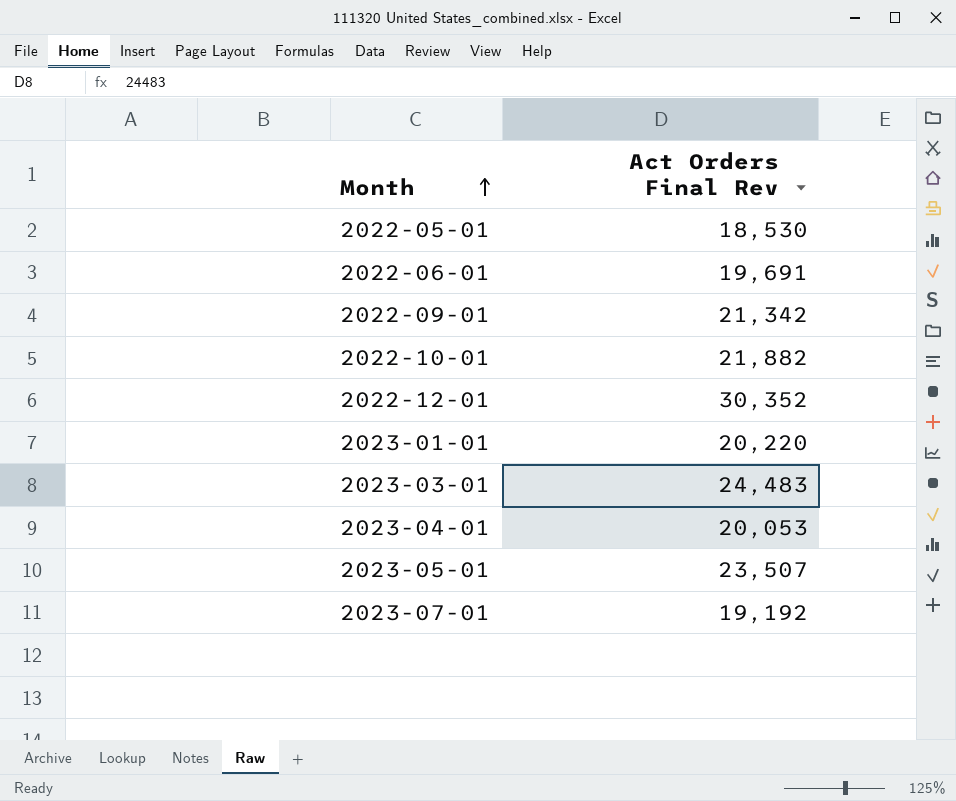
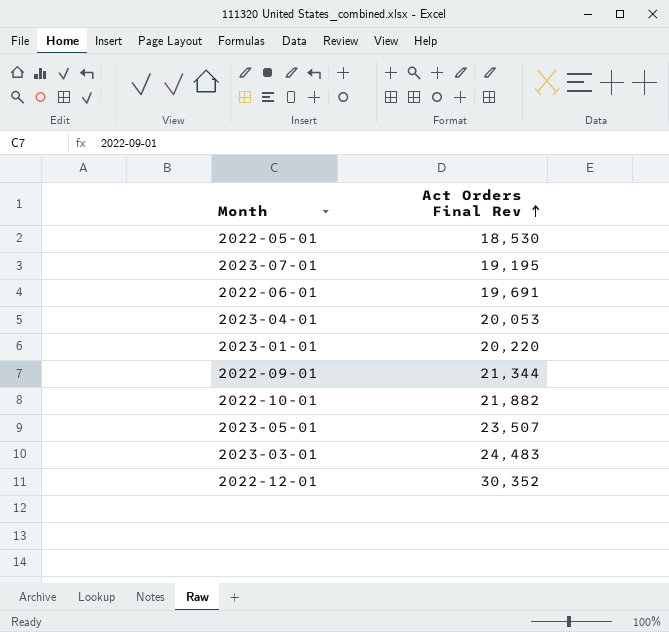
row order: Month ascending -> Act Orders Final Rev ascending
2023-07-01 | Act Orders Final Rev: 19,192 -> 19,195
2022-09-01 | Act Orders Final Rev: 21,342 -> 21,344

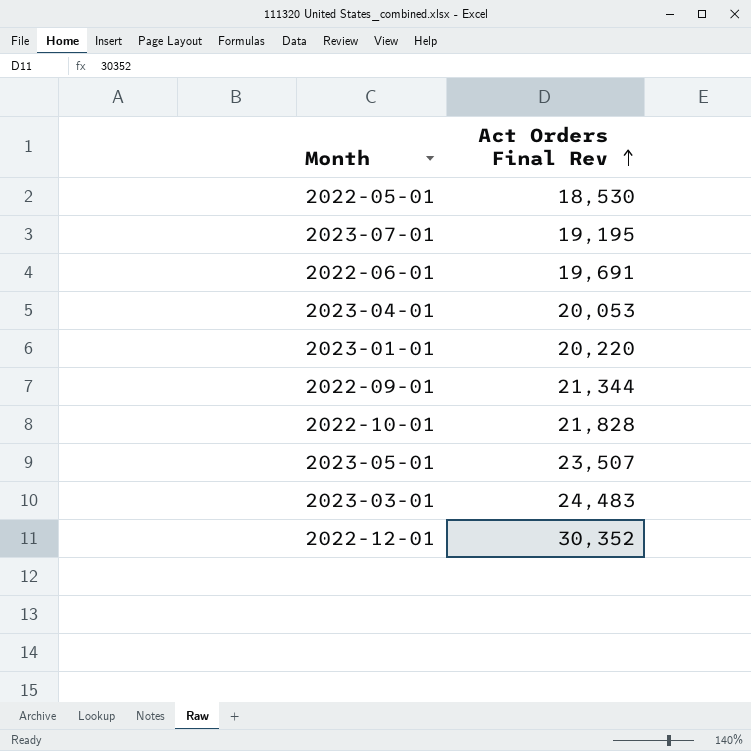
2022-10-01 | Act Orders Final Rev: 21,882 -> 21,828

